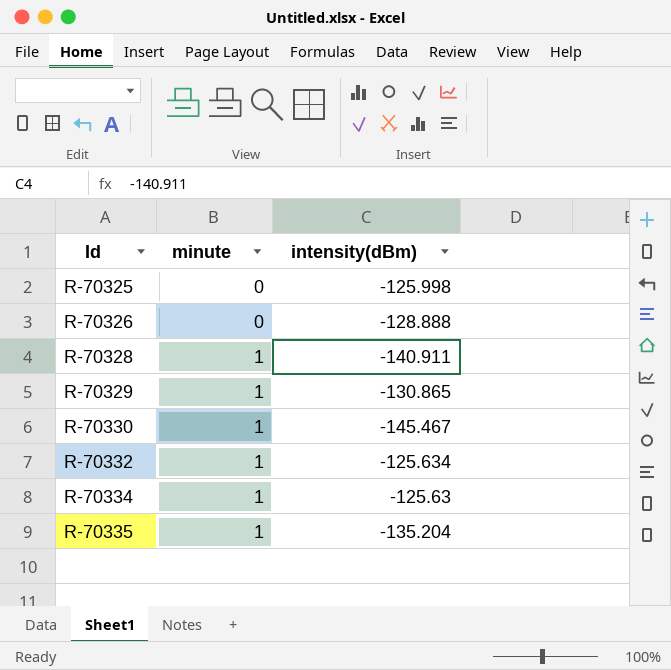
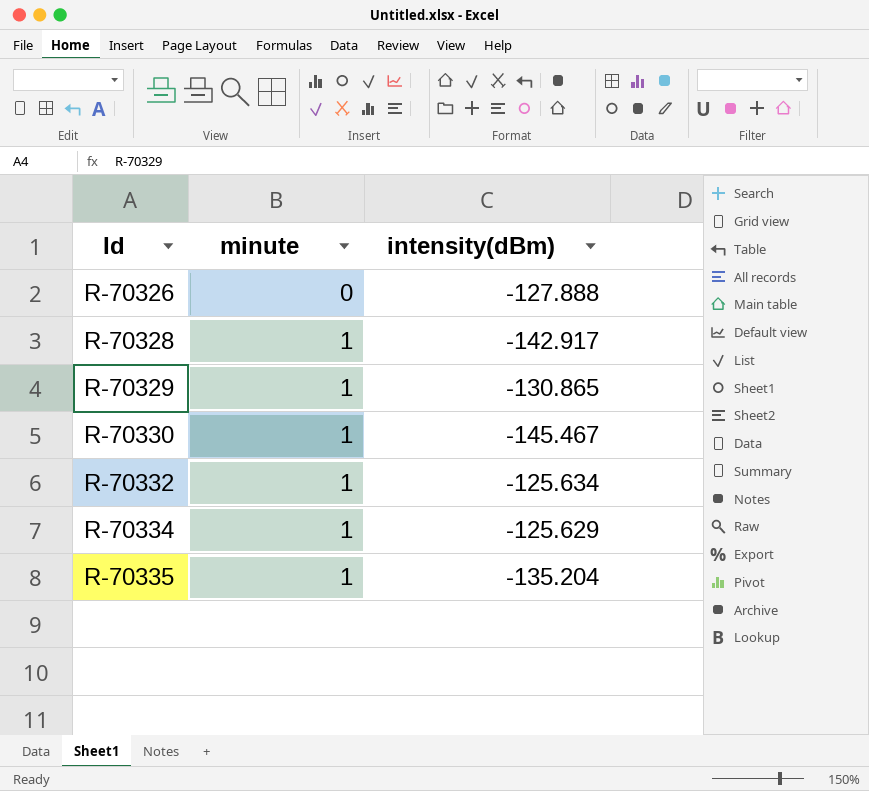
row R-70325: 0 | -125.998 -> none
R-70326 | intensity(dBm): -128.888 -> -127.888
R-70328 | intensity(dBm): -140.911 -> -142.917
R-70334 | intensity(dBm): -125.63 -> -125.629

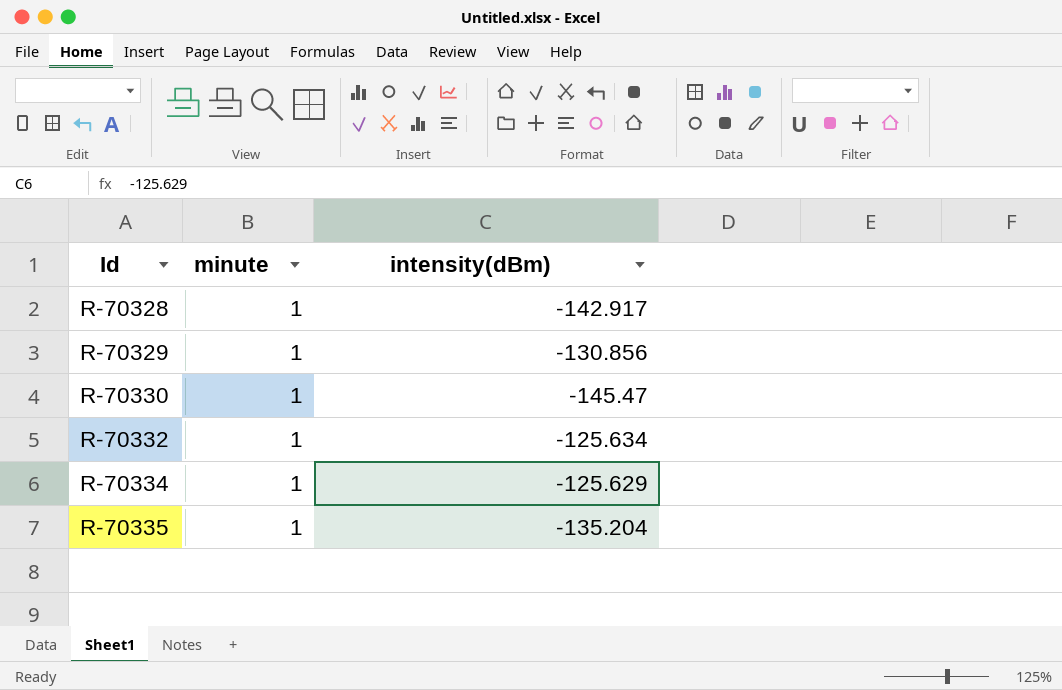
row R-70326: 0 | -127.888 -> none
R-70329 | intensity(dBm): -130.865 -> -130.856
R-70330 | intensity(dBm): -145.467 -> -145.47

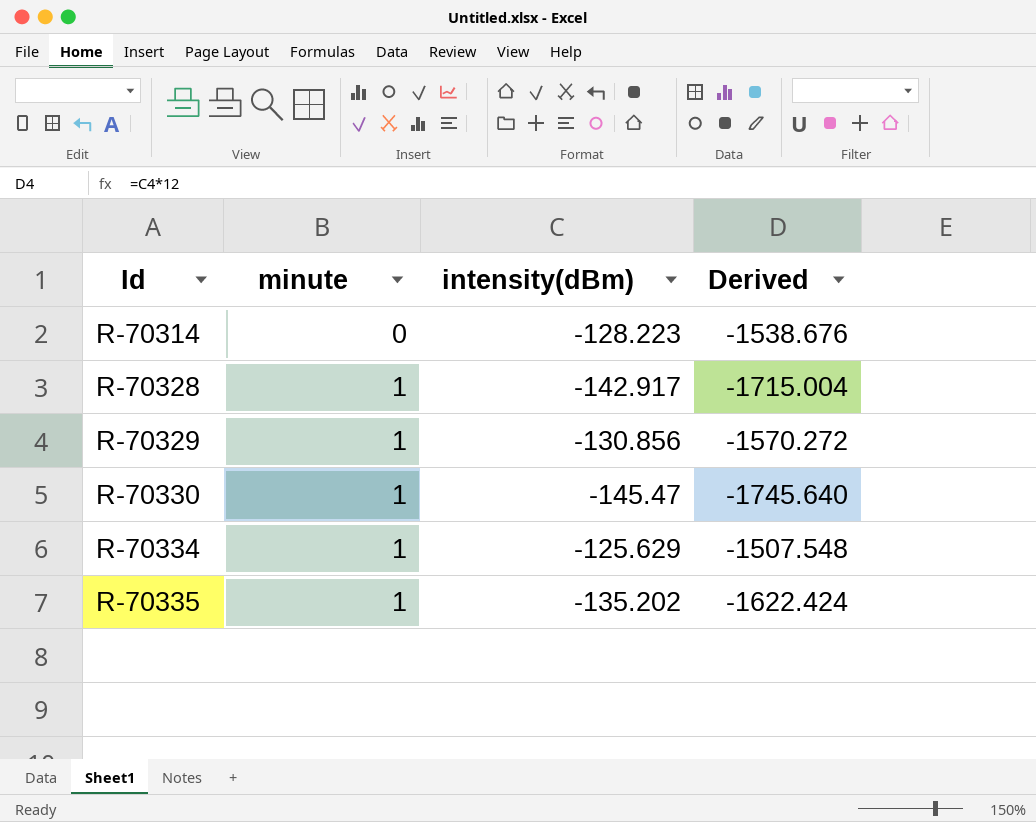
column Derived | formula: none -> [intensity(dBm)] * 12
row R-70332: 1 | -125.634 -> none
row R-70314: none -> 0 | -128.223 | -1538.676
R-70335 | intensity(dBm): -135.204 -> -135.202

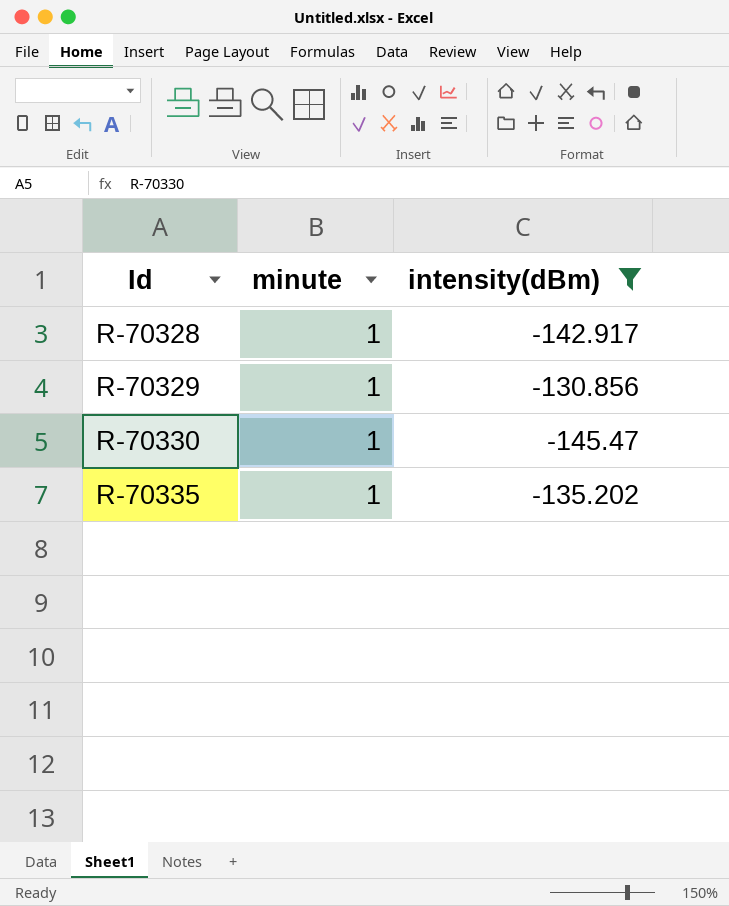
filter: none -> intensity(dBm) <= -130.856
column Derived | formula: [intensity(dBm)] * 12 -> none

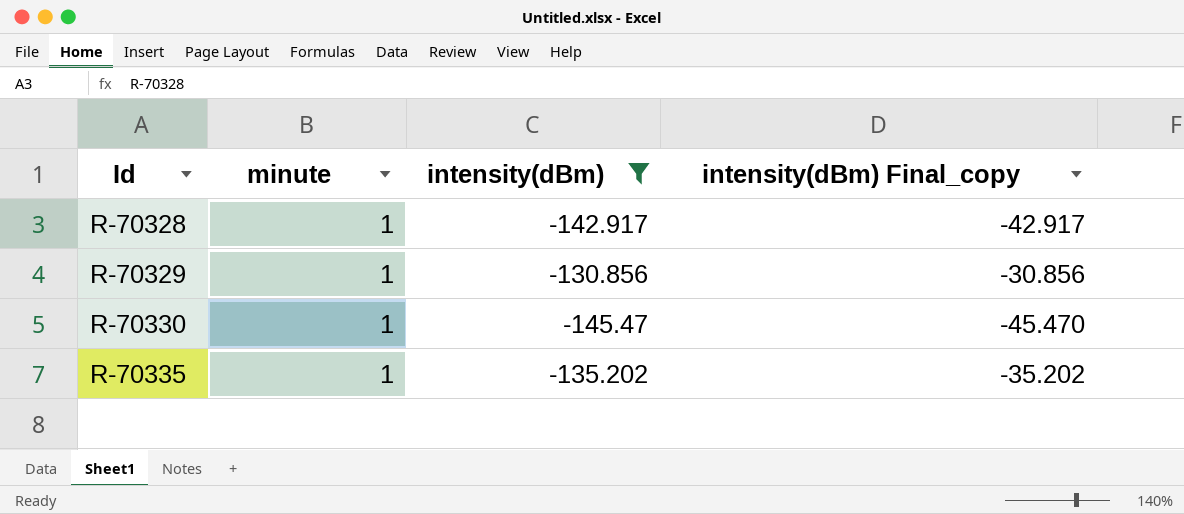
column intensity(dBm) Final_copy | formula: none -> [intensity(dBm)] + 100

